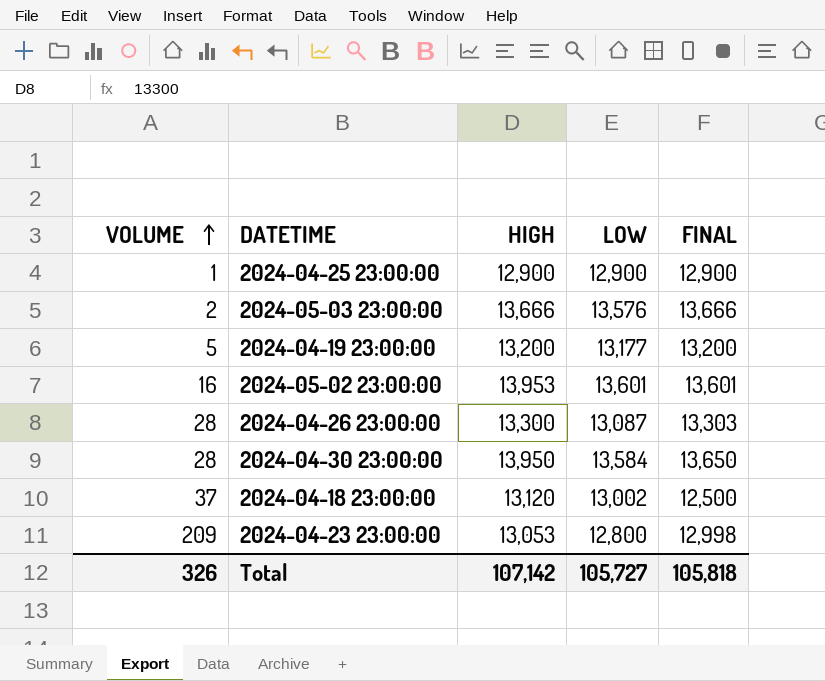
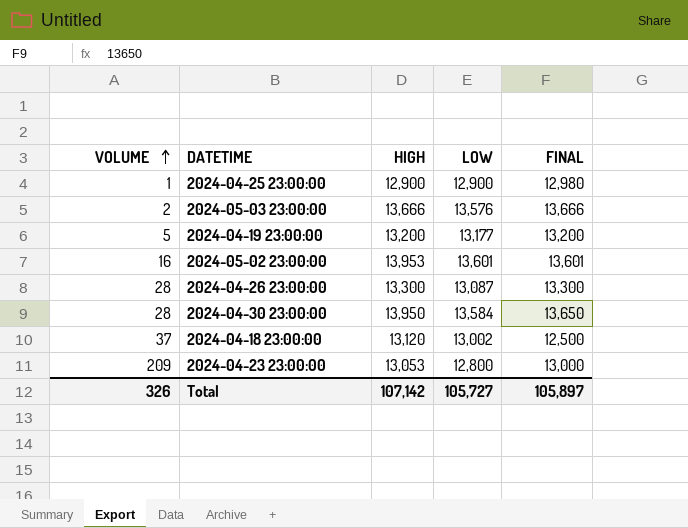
2024-04-25 23:00:00 | FINAL: 12,900 -> 12,980
2024-04-26 23:00:00 | FINAL: 13,303 -> 13,300
2024-04-23 23:00:00 | FINAL: 12,998 -> 13,000
Total | FINAL: 105,818 -> 105,897

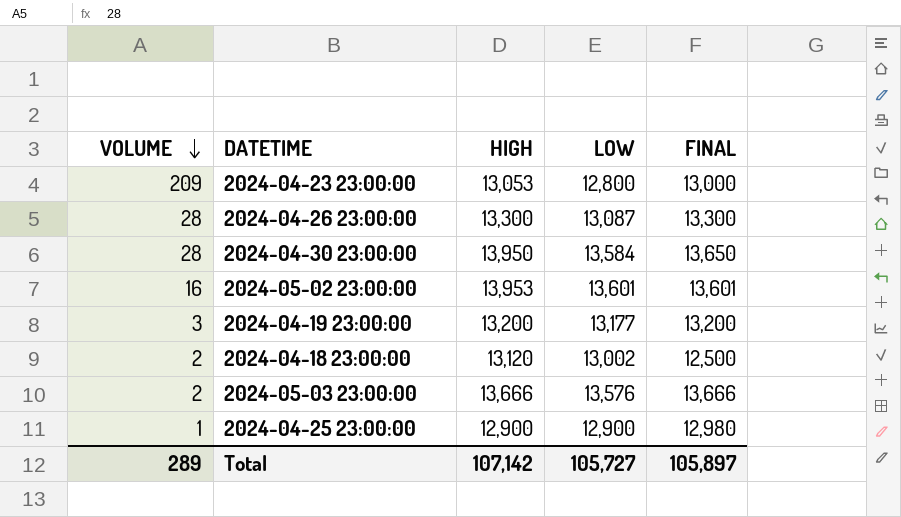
row order: VOLUME ascending -> VOLUME descending
2024-04-19 23:00:00 | VOLUME: 5 -> 3
2024-04-18 23:00:00 | VOLUME: 37 -> 2
Total | VOLUME: 326 -> 289

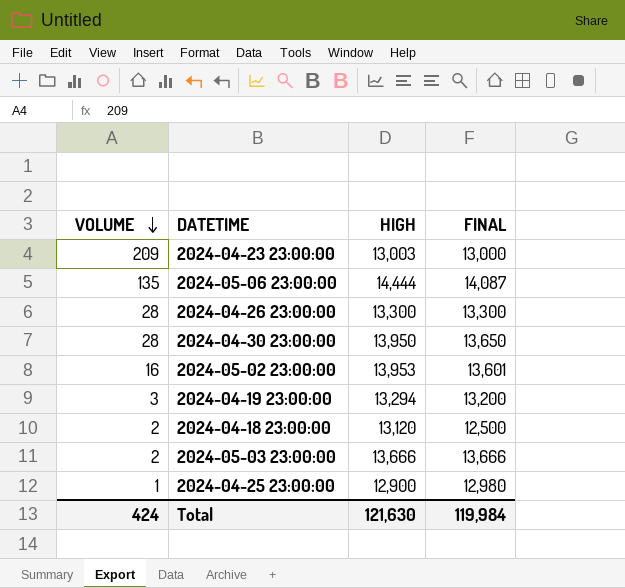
column LOW | position: 4 -> none
2024-04-23 23:00:00 | HIGH: 13,053 -> 13,003
row 2024-05-06 23:00:00: none -> 135 | 14,444 | 14,087
2024-04-19 23:00:00 | HIGH: 13,200 -> 13,294
Total | VOLUME: 289 -> 424
Total | HIGH: 107,142 -> 121,630
Total | FINAL: 105,897 -> 119,984

